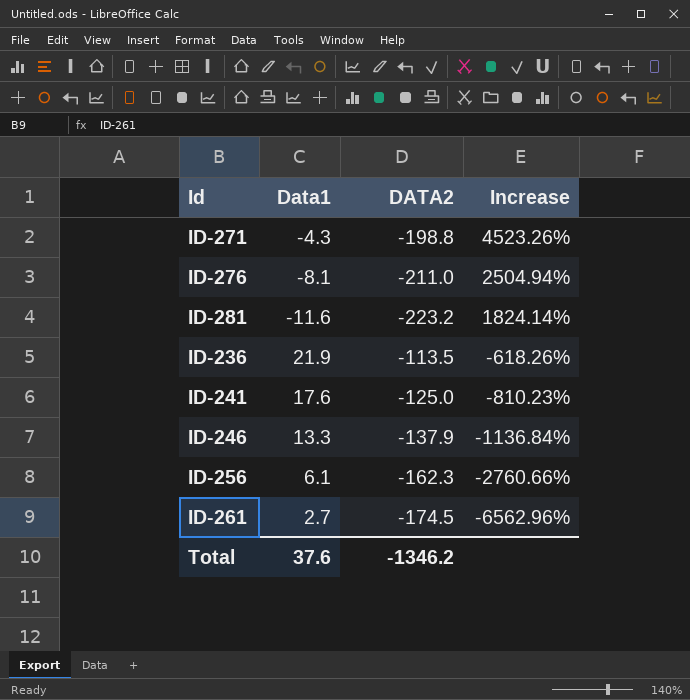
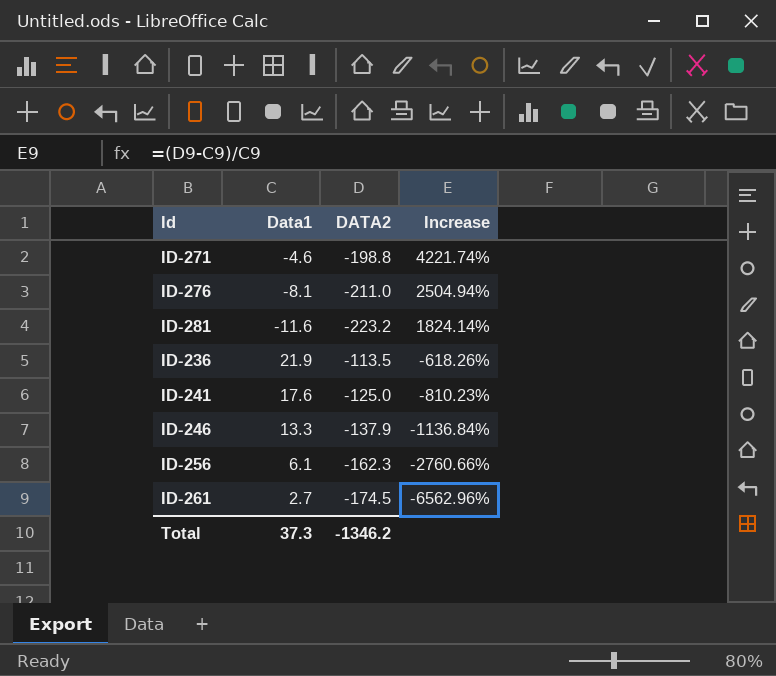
ID-271 | Data1: -4.3 -> -4.6
ID-271 | Increase: 4523.26% -> 4221.74%
Total | Data1: 37.6 -> 37.3

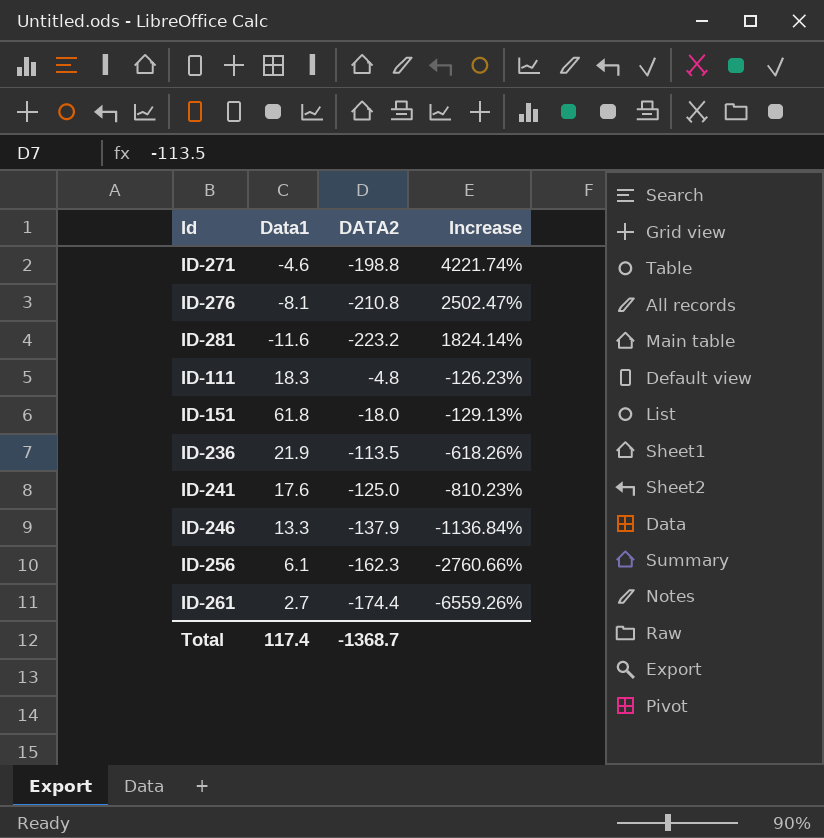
ID-276 | DATA2: -211.0 -> -210.8
ID-276 | Increase: 2504.94% -> 2502.47%
row ID-111: none -> 18.3 | -4.8 | -126.23%
row ID-151: none -> 61.8 | -18.0 | -129.13%
ID-261 | DATA2: -174.5 -> -174.4
ID-261 | Increase: -6562.96% -> -6559.26%
Total | Data1: 37.3 -> 117.4
Total | DATA2: -1346.2 -> -1368.7

